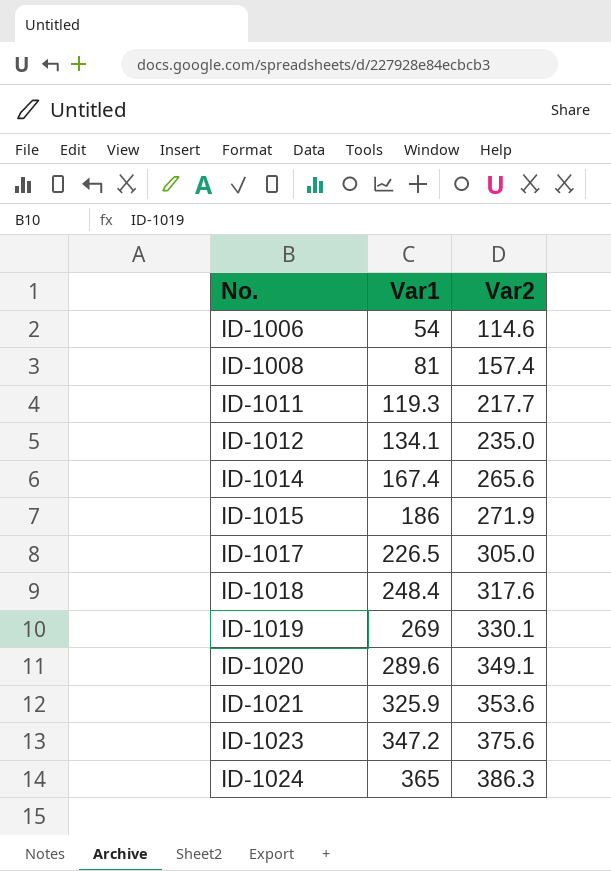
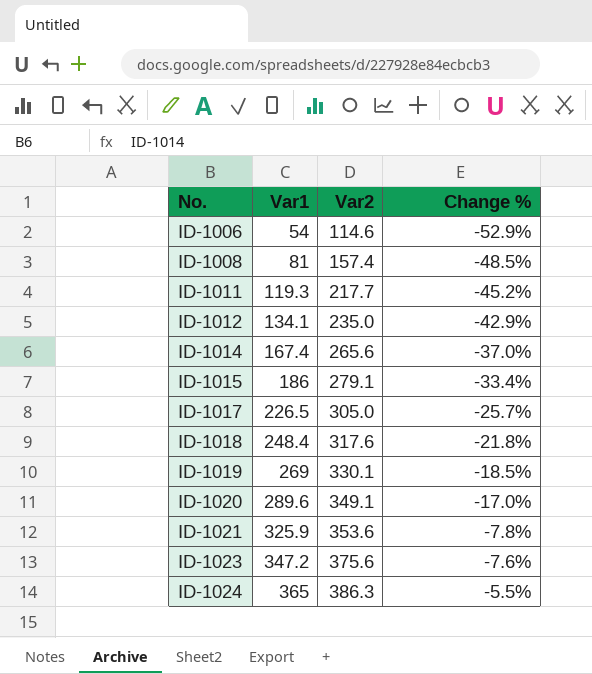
column Change % | formula: none -> ([Var1] - [Var2]) / [Var2]
ID-1015 | Var2: 271.9 -> 279.1

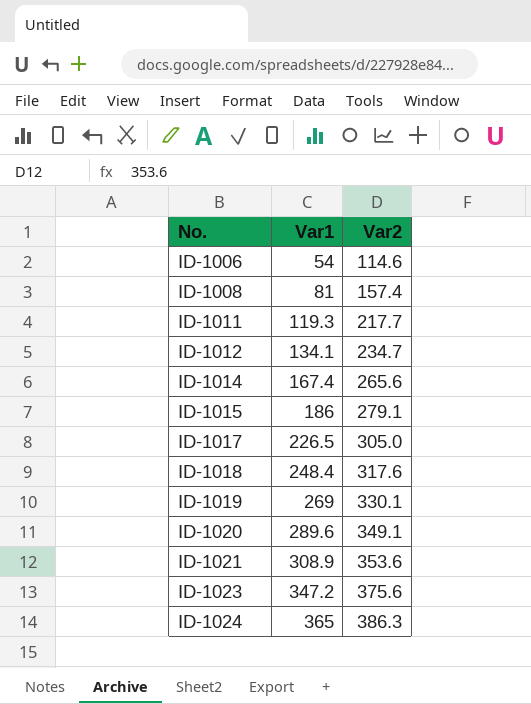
column Change % | formula: ([Var1] - [Var2]) / [Var2] -> none
ID-1012 | Var2: 235.0 -> 234.7
ID-1021 | Var1: 325.9 -> 308.9

